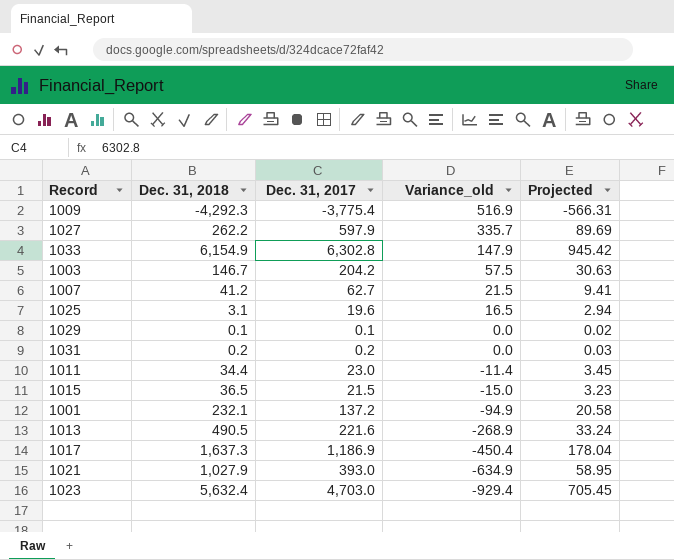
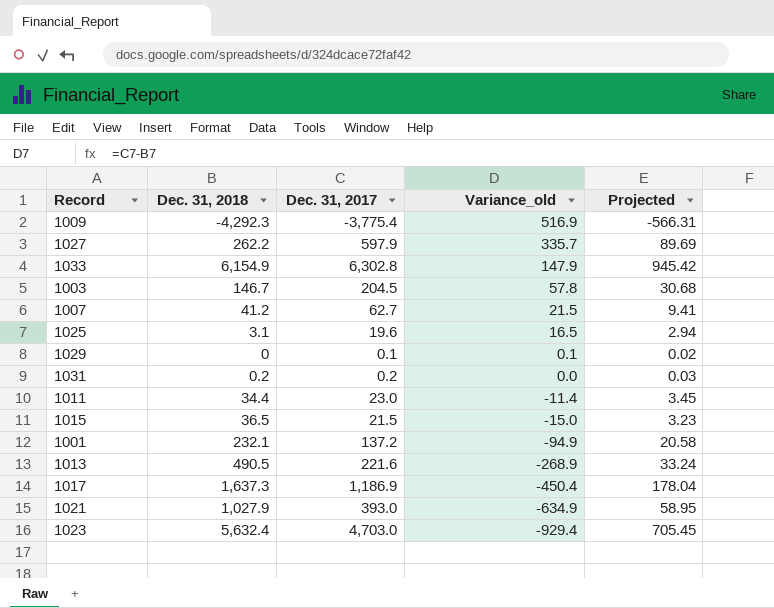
1003 | Dec. 31, 2017: 204.2 -> 204.5
1003 | Variance_old: 57.5 -> 57.8
1003 | Projected: 30.63 -> 30.68
1029 | Dec. 31, 2018: 0.1 -> 0
1029 | Variance_old: 0.0 -> 0.1

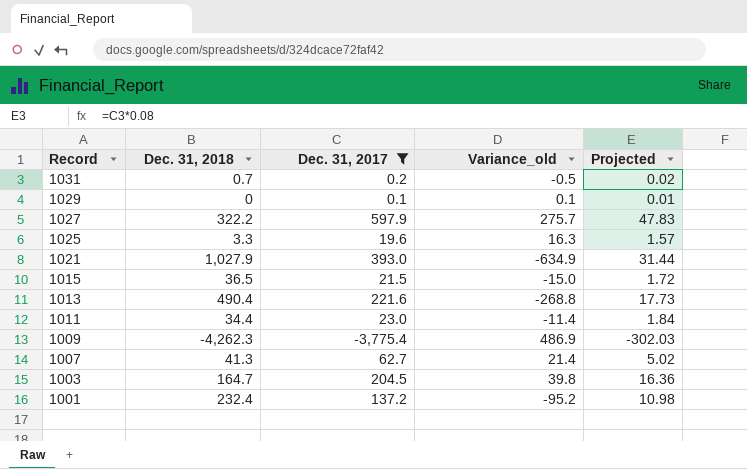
filter: none -> Dec. 31, 2017 <= 597.9
row order: Variance_old descending -> Record descending
column Projected | formula: [Dec. 31, 2017] * 0.15 -> [Dec. 31, 2017] * 0.08
1031 | Dec. 31, 2018: 0.2 -> 0.7
1031 | Variance_old: 0.0 -> -0.5
1027 | Dec. 31, 2018: 262.2 -> 322.2
1027 | Variance_old: 335.7 -> 275.7
1025 | Dec. 31, 2018: 3.1 -> 3.3
1025 | Variance_old: 16.5 -> 16.3
1013 | Dec. 31, 2018: 490.5 -> 490.4
1013 | Variance_old: -268.9 -> -268.8
1009 | Dec. 31, 2018: -4,292.3 -> -4,262.3
1009 | Variance_old: 516.9 -> 486.9
1007 | Dec. 31, 2018: 41.2 -> 41.3
1007 | Variance_old: 21.5 -> 21.4
1003 | Dec. 31, 2018: 146.7 -> 164.7
1003 | Variance_old: 57.8 -> 39.8
1001 | Dec. 31, 2018: 232.1 -> 232.4
1001 | Variance_old: -94.9 -> -95.2

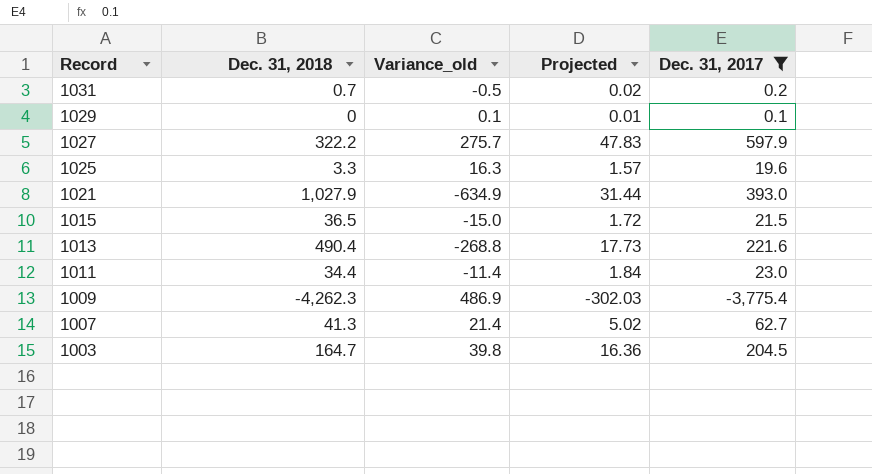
column Dec. 31, 2017 | position: 3 -> 5
row 1001: 232.4 | 137.2 | -95.2 | 10.98 -> none

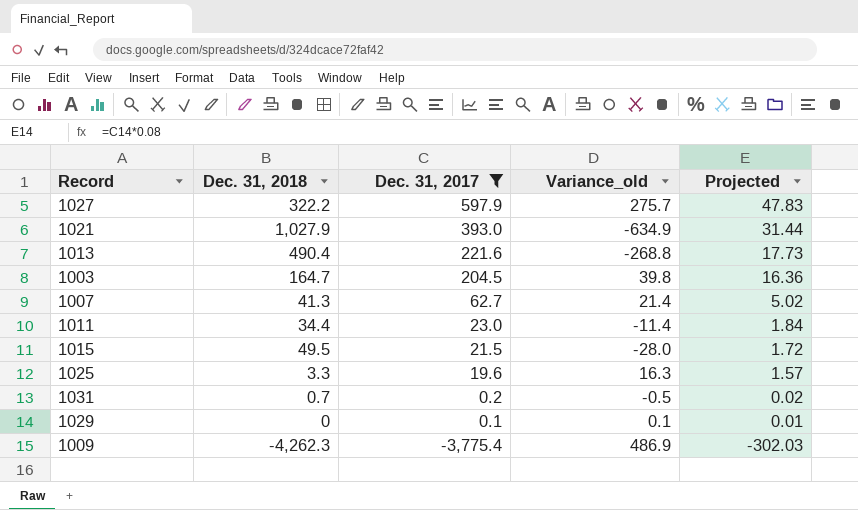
row order: Record descending -> Dec. 31, 2017 descending
column Dec. 31, 2017 | position: 5 -> 3
1015 | Dec. 31, 2018: 36.5 -> 49.5
1015 | Variance_old: -15.0 -> -28.0

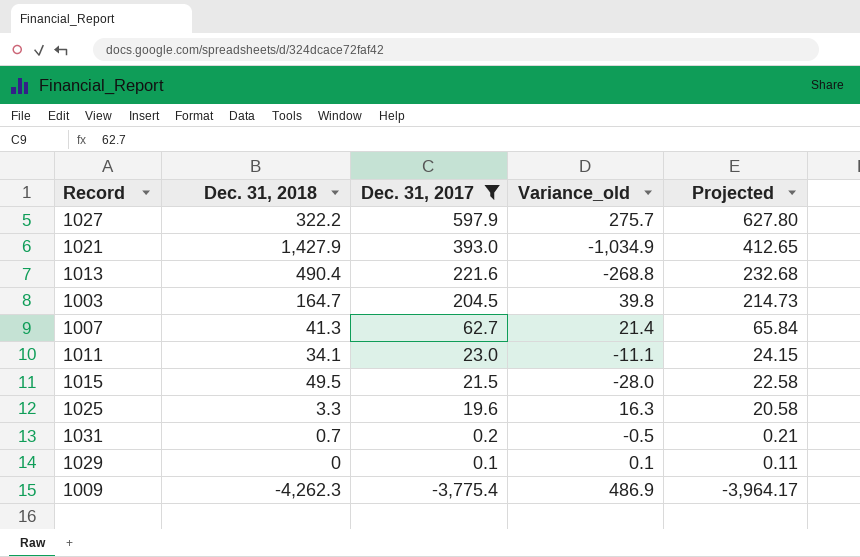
column Projected | formula: [Dec. 31, 2017] * 0.08 -> [Dec. 31, 2017] * 1.05
1021 | Dec. 31, 2018: 1,027.9 -> 1,427.9
1021 | Variance_old: -634.9 -> -1,034.9
1011 | Dec. 31, 2018: 34.4 -> 34.1
1011 | Variance_old: -11.4 -> -11.1

